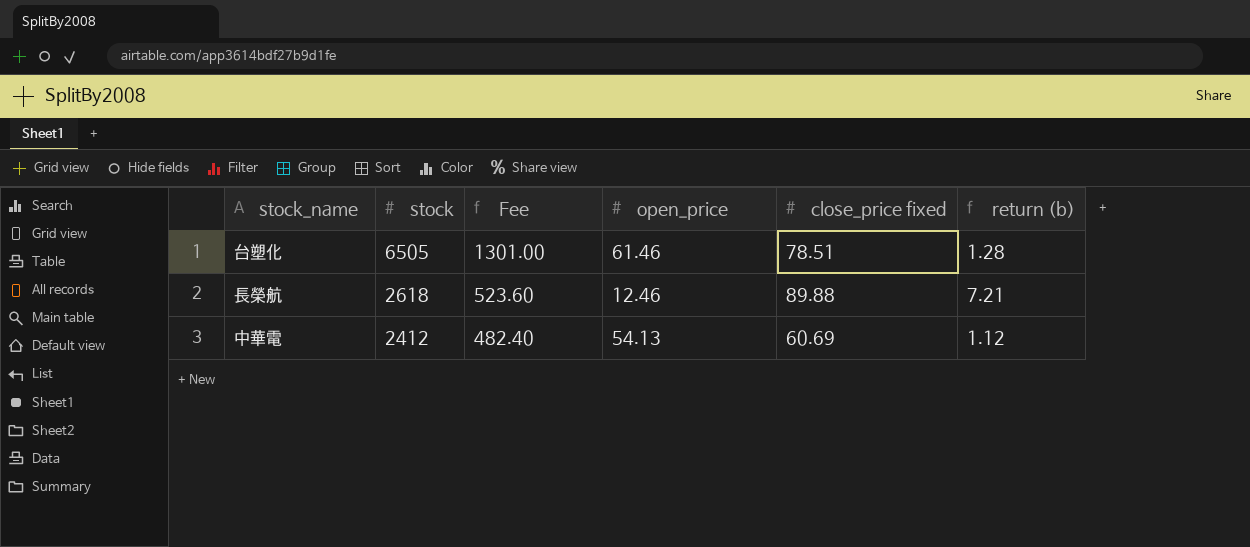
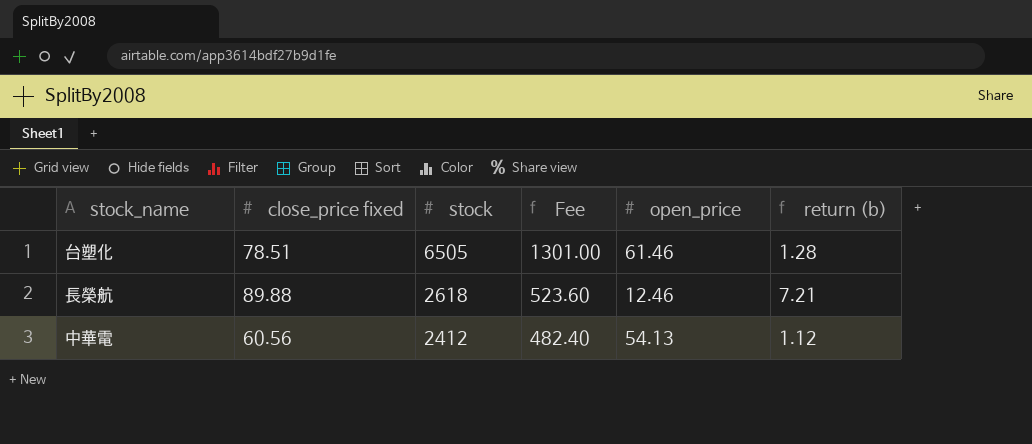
column close_price fixed | position: 5 -> 2
中華電 | close_price fixed: 60.69 -> 60.56

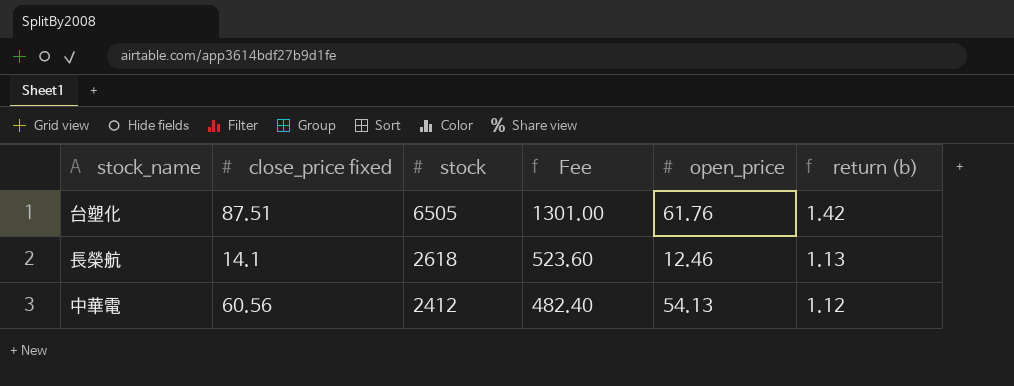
台塑化 | close_price fixed: 78.51 -> 87.51
台塑化 | open_price: 61.46 -> 61.76
台塑化 | return (b): 1.28 -> 1.42
長榮航 | close_price fixed: 89.88 -> 14.1
長榮航 | return (b): 7.21 -> 1.13

